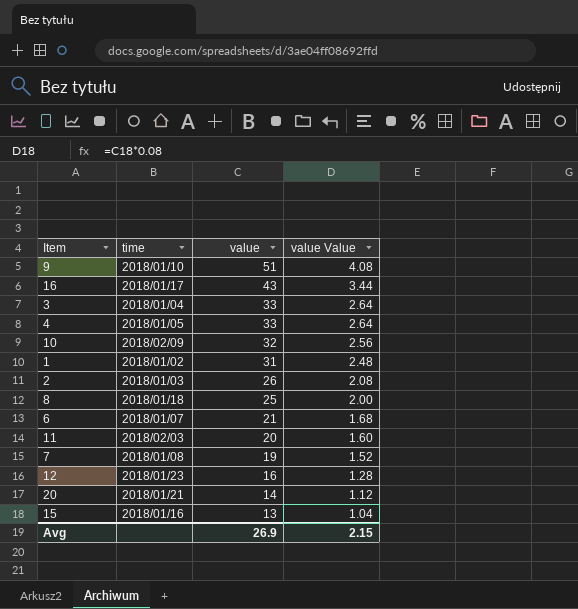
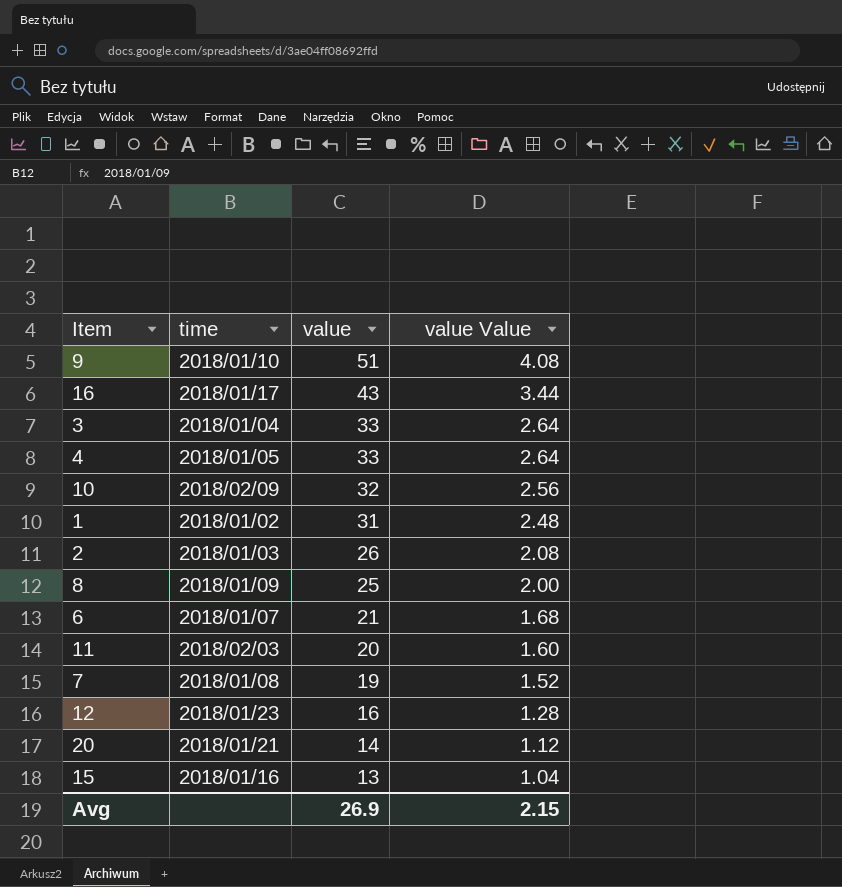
8 | time: 2018/01/18 -> 2018/01/09

